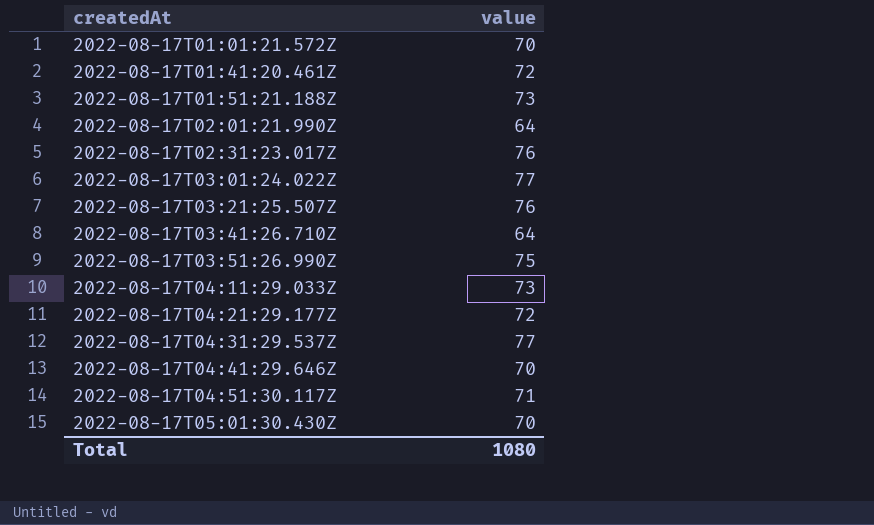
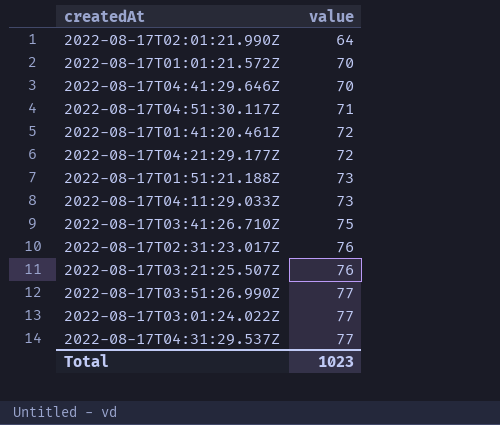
row order: createdAt ascending -> value ascending
row 2022-08-17T05:01:30.430Z: 70 -> none
2022-08-17T03:41:26.710Z | value: 64 -> 75
2022-08-17T03:51:26.990Z | value: 75 -> 77
Total | value: 1080 -> 1023

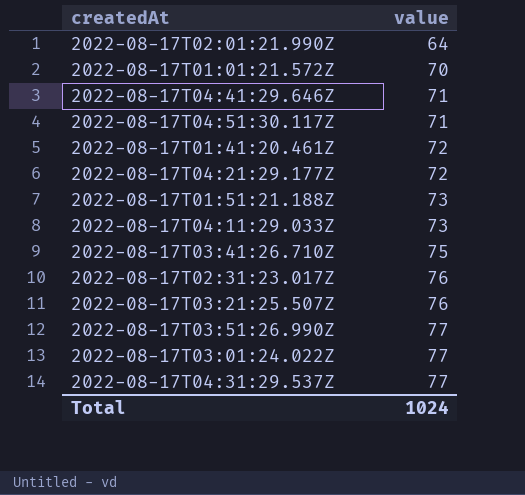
2022-08-17T04:41:29.646Z | value: 70 -> 71
Total | value: 1023 -> 1024

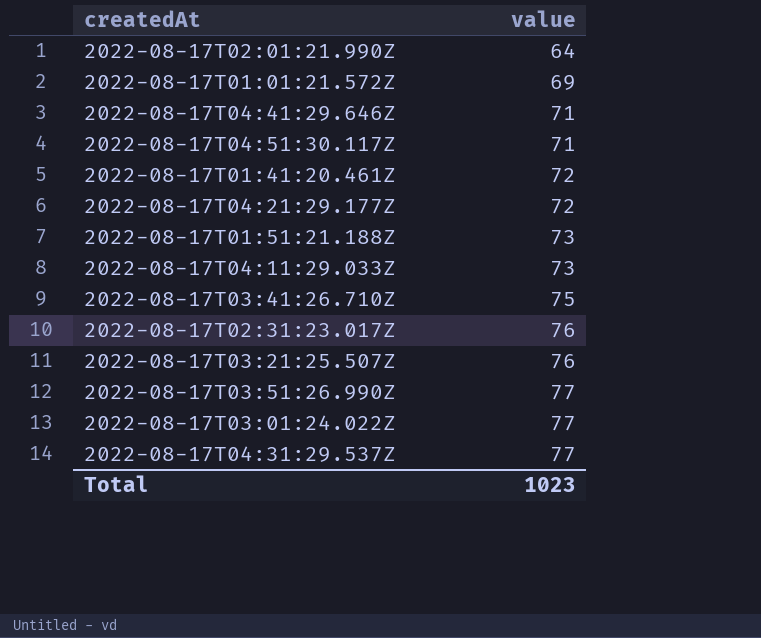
2022-08-17T01:01:21.572Z | value: 70 -> 69
Total | value: 1024 -> 1023

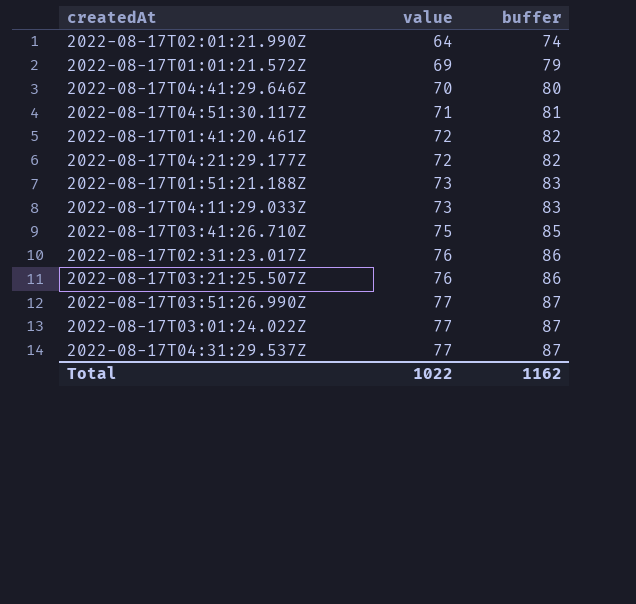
column buffer | formula: none -> [value] + 10
2022-08-17T04:41:29.646Z | value: 71 -> 70
Total | value: 1023 -> 1022

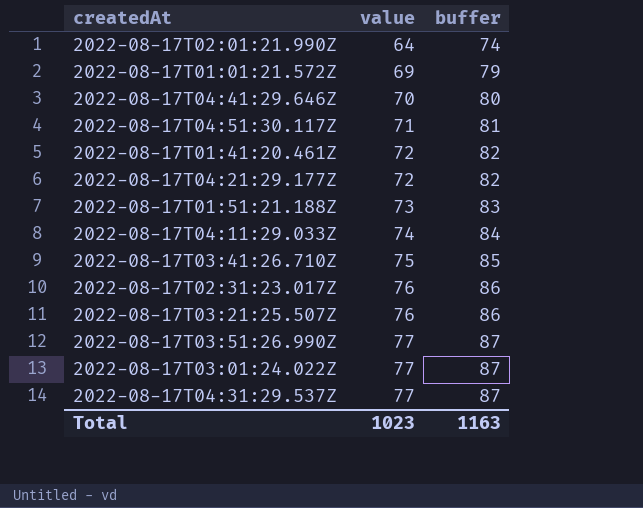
2022-08-17T04:11:29.033Z | value: 73 -> 74
2022-08-17T04:11:29.033Z | buffer: 83 -> 84
Total | value: 1022 -> 1023
Total | buffer: 1162 -> 1163

